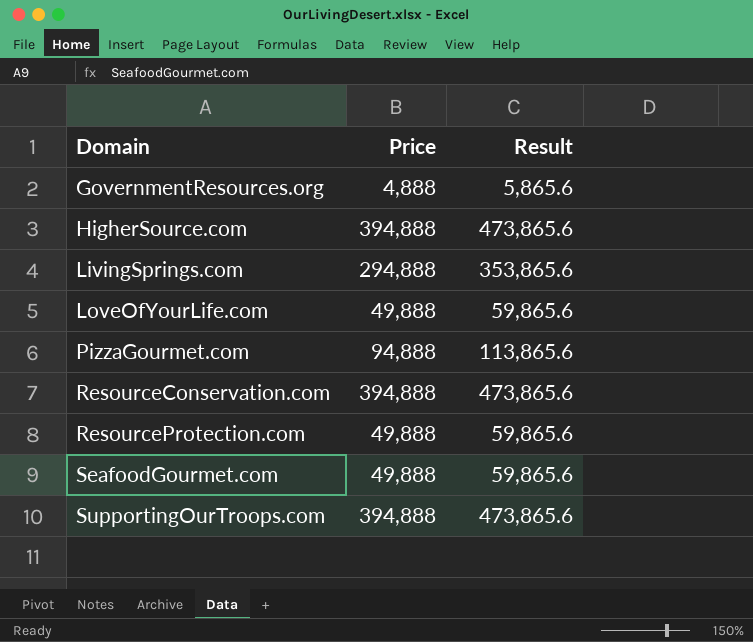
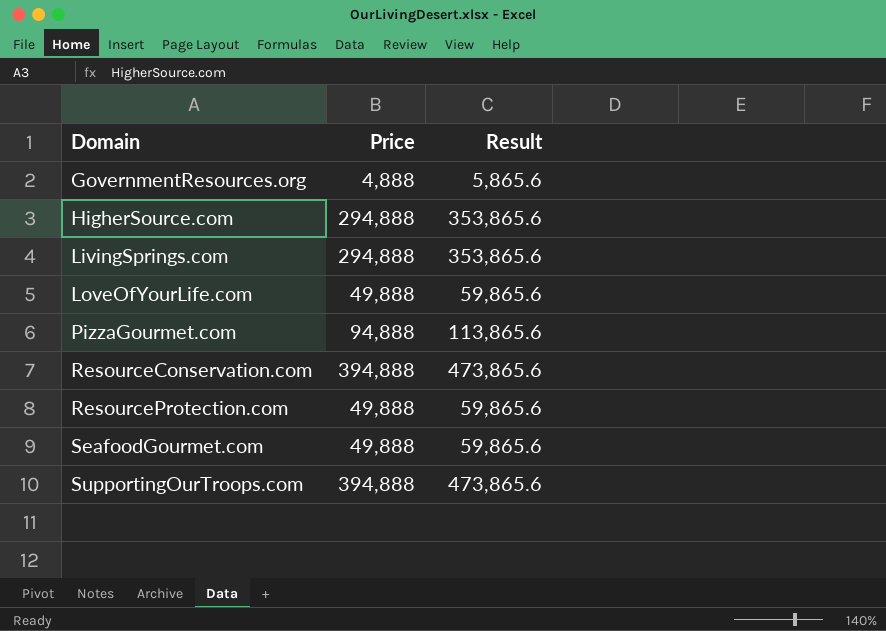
HigherSource.com | Price: 394,888 -> 294,888
HigherSource.com | Result: 473,865.6 -> 353,865.6

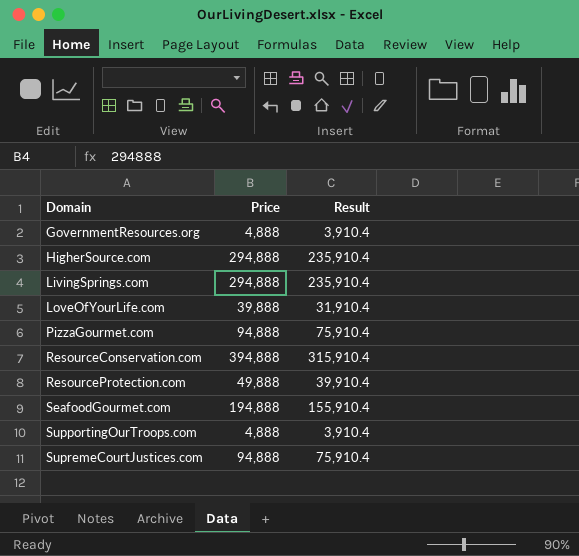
column Result | formula: [Price] * 1.2 -> [Price] * 0.8
LoveOfYourLife.com | Price: 49,888 -> 39,888
SeafoodGourmet.com | Price: 49,888 -> 194,888
SupportingOurTroops.com | Price: 394,888 -> 4,888
row SupremeCourtJustices.com: none -> 94,888 | 75,910.4

